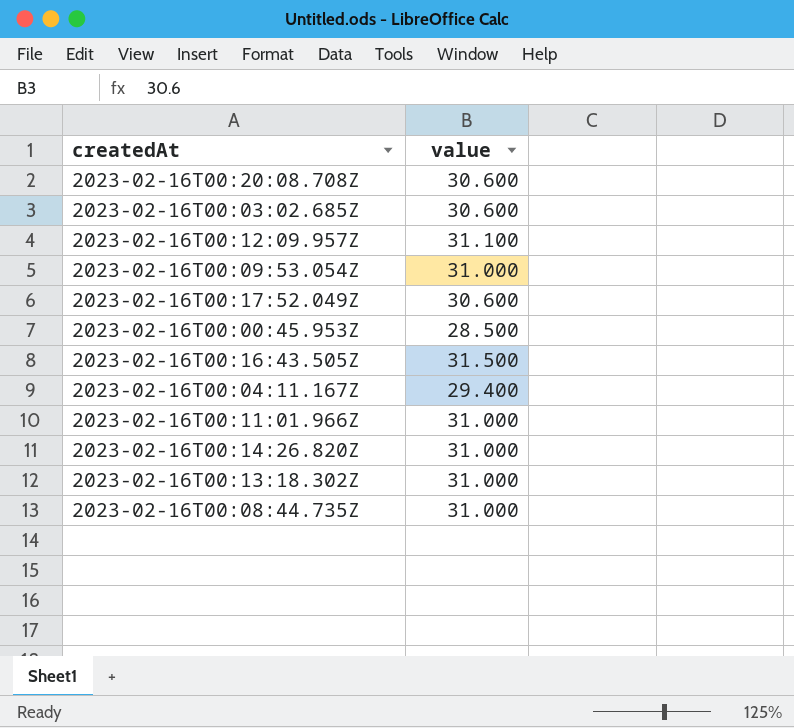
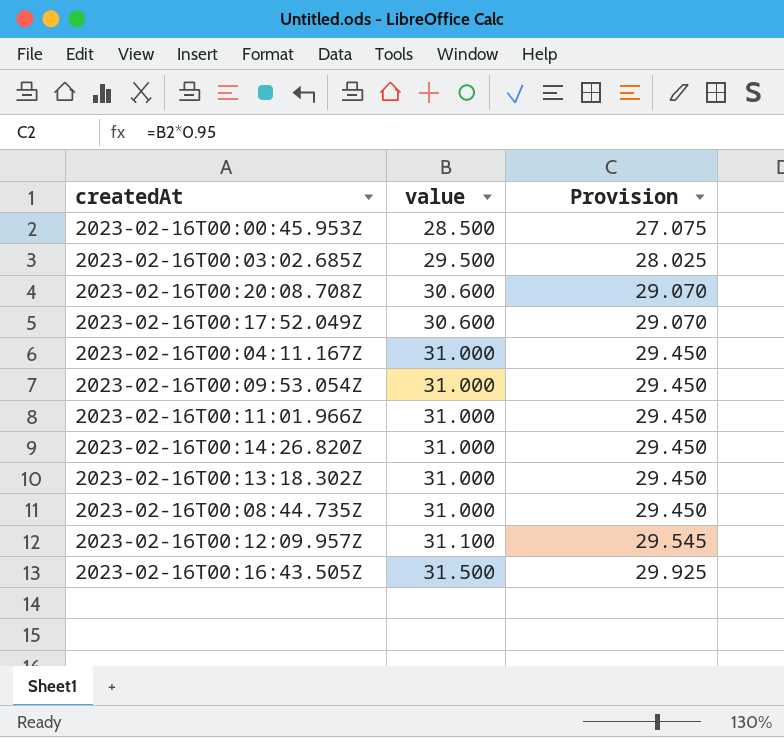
row order: none -> value ascending
column Provision | formula: none -> [value] * 0.95
2023-02-16T00:03:02.685Z | value: 30.600 -> 29.500
2023-02-16T00:04:11.167Z | value: 29.400 -> 31.000

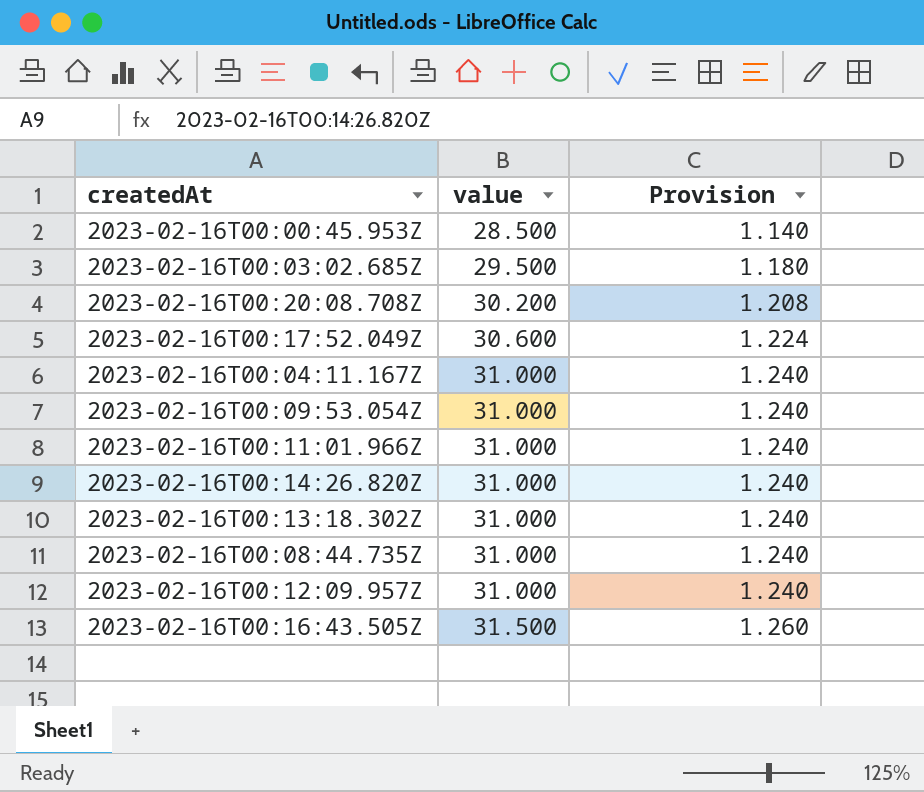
column Provision | formula: [value] * 0.95 -> [value] * 0.04
2023-02-16T00:20:08.708Z | value: 30.600 -> 30.200
2023-02-16T00:12:09.957Z | value: 31.100 -> 31.000

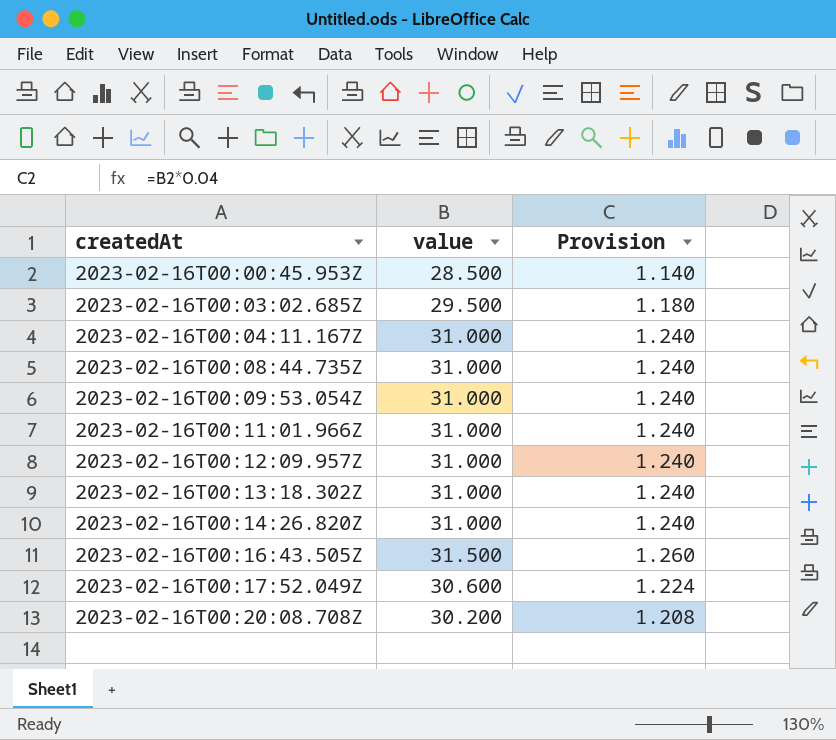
row order: value ascending -> createdAt ascending

